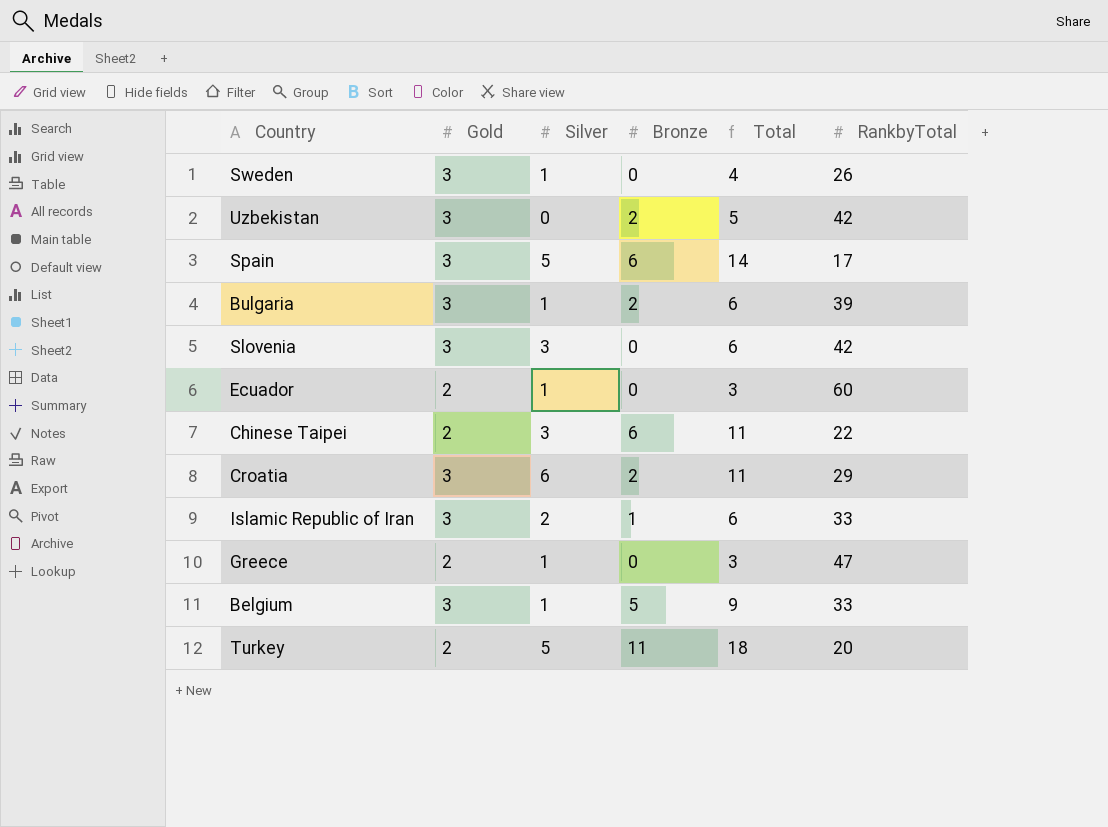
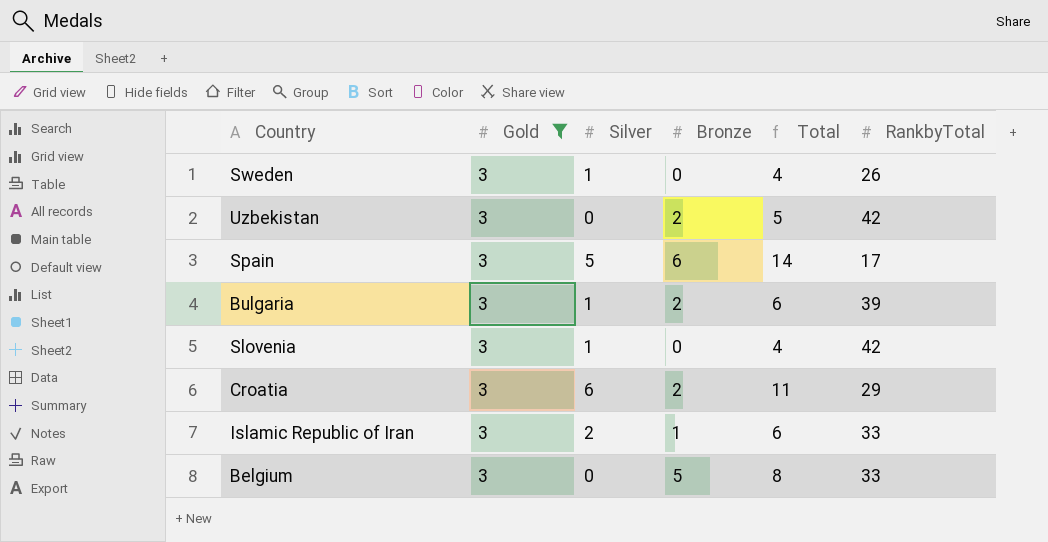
filter: none -> Gold = 3
Slovenia | Silver: 3 -> 1
Slovenia | Total: 6 -> 4
Belgium | Silver: 1 -> 0
Belgium | Total: 9 -> 8

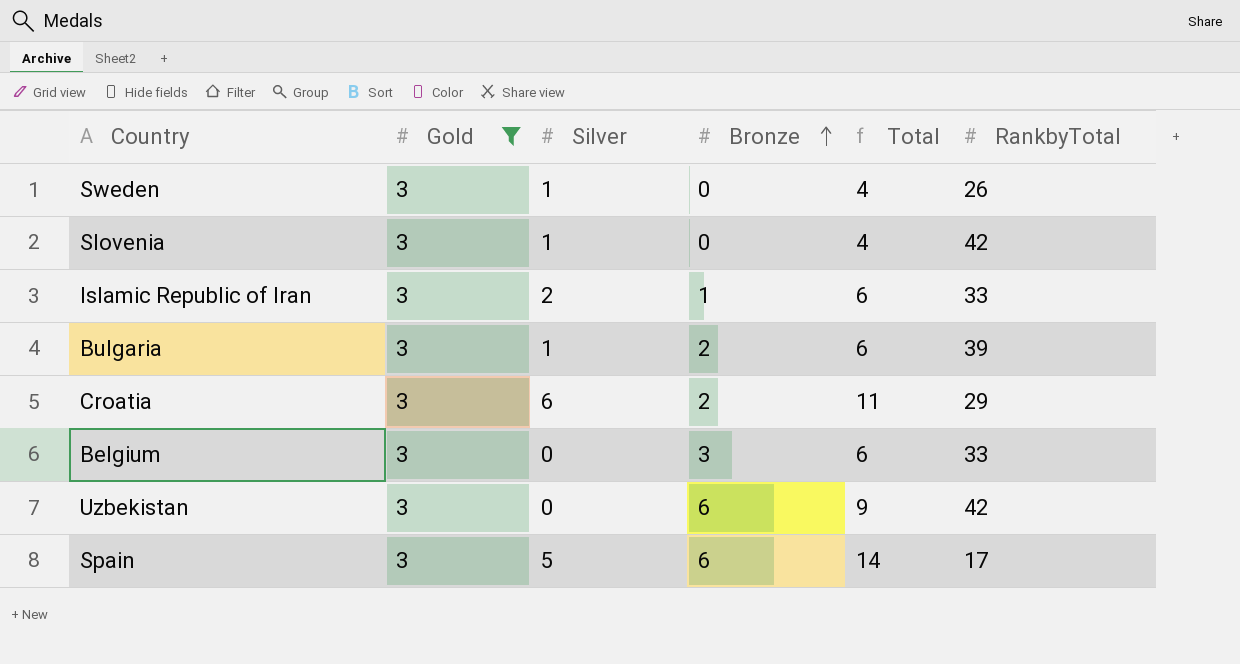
row order: none -> Bronze ascending
Belgium | Bronze: 5 -> 3
Belgium | Total: 8 -> 6
Uzbekistan | Bronze: 2 -> 6
Uzbekistan | Total: 5 -> 9

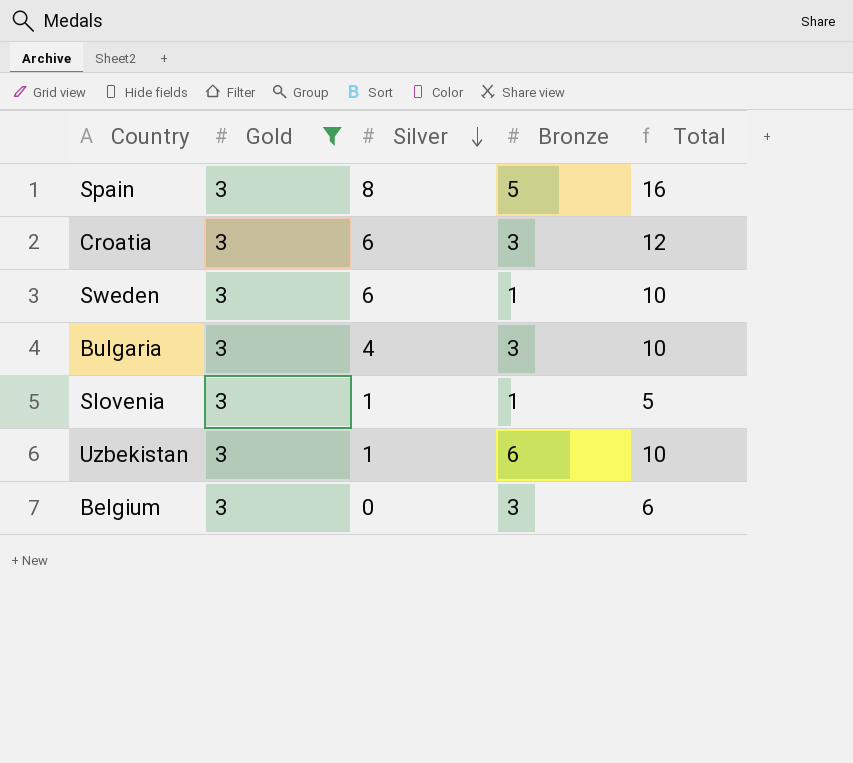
row order: Bronze ascending -> Silver descending
column RankbyTotal | position: 6 -> none
row Islamic Republic of Iran: 3 | 2 | 1 | 6 | 33 -> none
Spain | Silver: 5 -> 8
Spain | Bronze: 6 -> 5
Spain | Total: 14 -> 16
Croatia | Bronze: 2 -> 3
Croatia | Total: 11 -> 12
Sweden | Silver: 1 -> 6
Sweden | Bronze: 0 -> 1
Sweden | Total: 4 -> 10
Bulgaria | Silver: 1 -> 4
Bulgaria | Bronze: 2 -> 3
Bulgaria | Total: 6 -> 10
Slovenia | Bronze: 0 -> 1
Slovenia | Total: 4 -> 5
Uzbekistan | Silver: 0 -> 1
Uzbekistan | Total: 9 -> 10

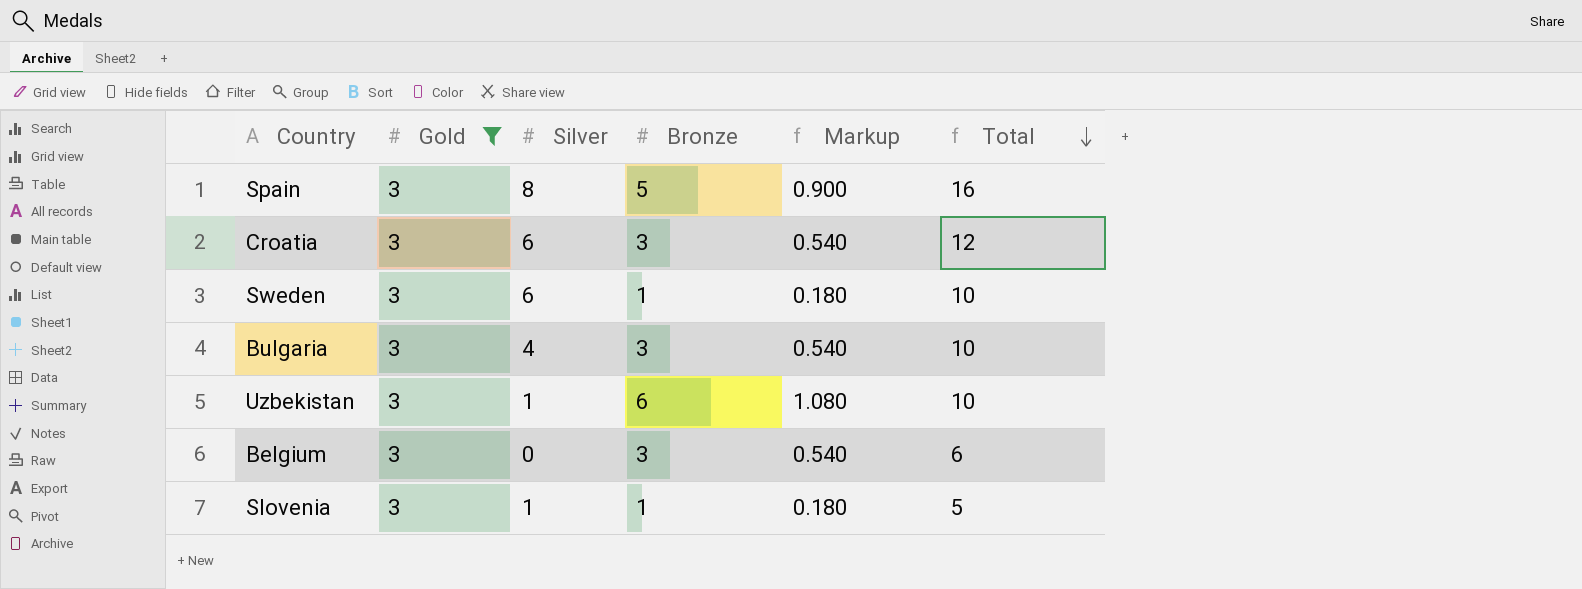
row order: Silver descending -> Total descending
column Markup | formula: none -> [Bronze] * 0.18

